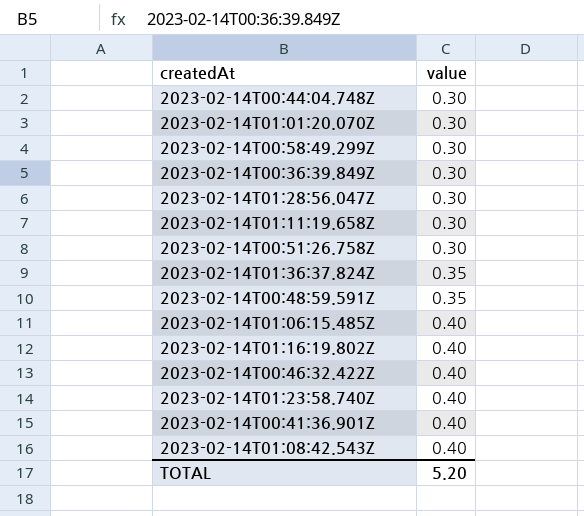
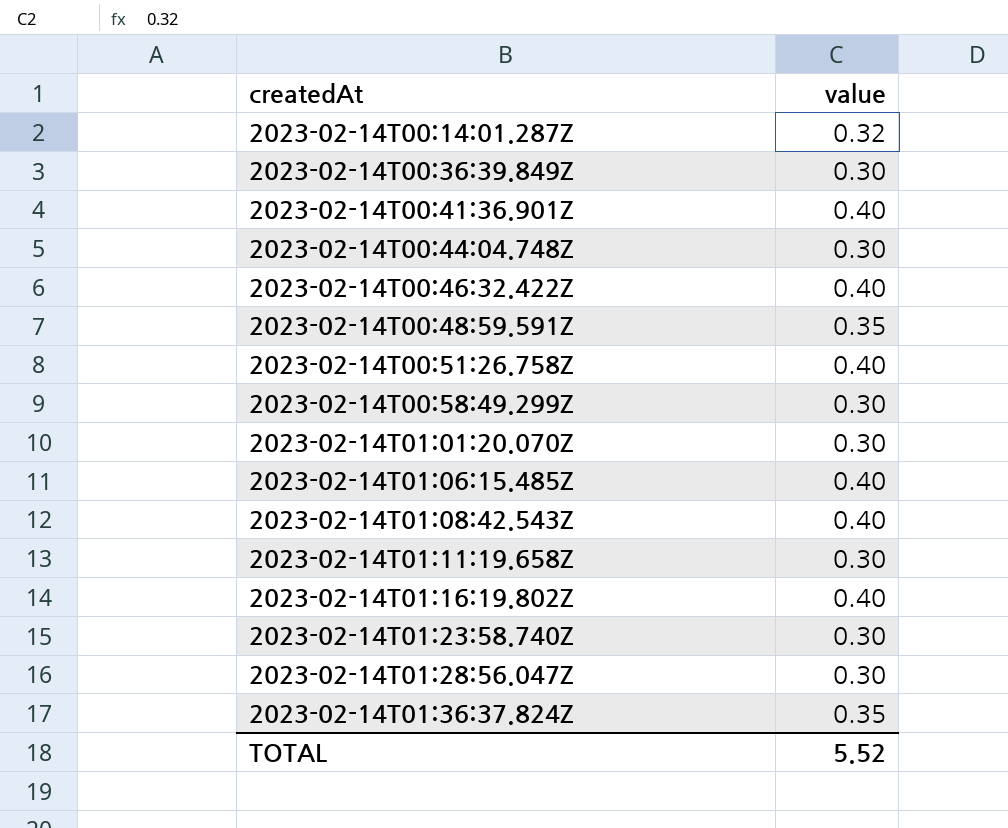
row order: value ascending -> createdAt ascending
row 2023-02-14T00:14:01.287Z: none -> 0.32
2023-02-14T00:51:26.758Z | value: 0.30 -> 0.40
2023-02-14T01:23:58.740Z | value: 0.40 -> 0.30
TOTAL | value: 5.20 -> 5.52

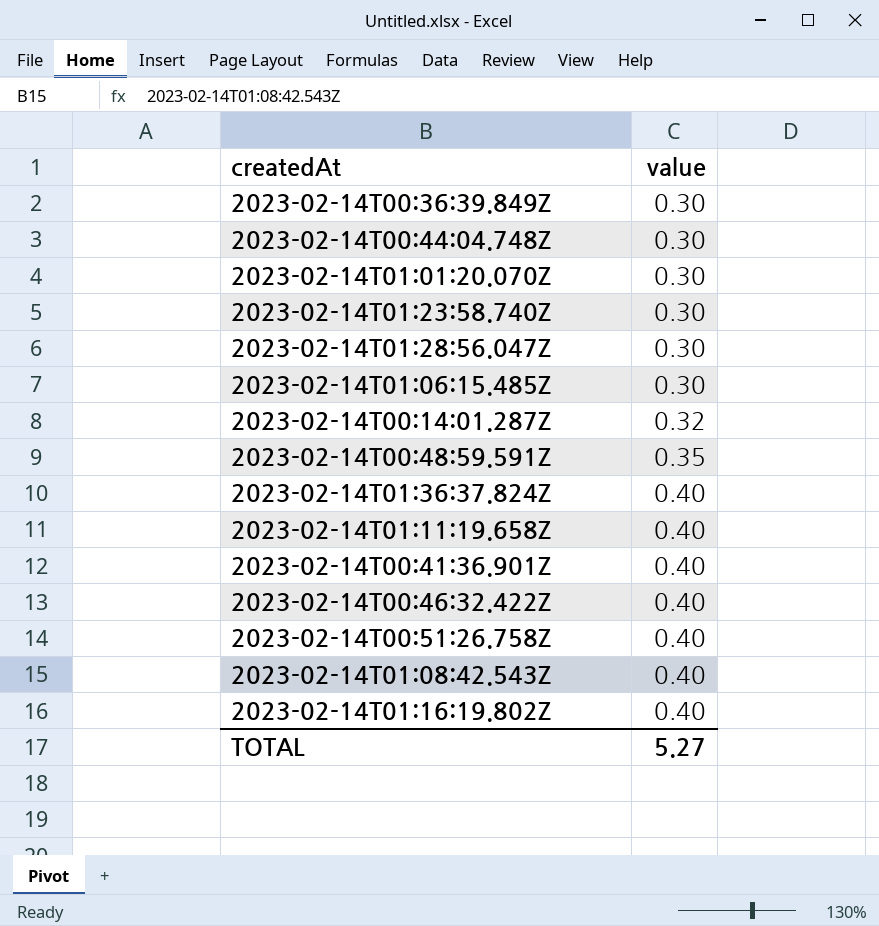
row order: createdAt ascending -> value ascending
row 2023-02-14T00:58:49.299Z: 0.30 -> none
2023-02-14T01:06:15.485Z | value: 0.40 -> 0.30
2023-02-14T01:36:37.824Z | value: 0.35 -> 0.40
2023-02-14T01:11:19.658Z | value: 0.30 -> 0.40
TOTAL | value: 5.52 -> 5.27

